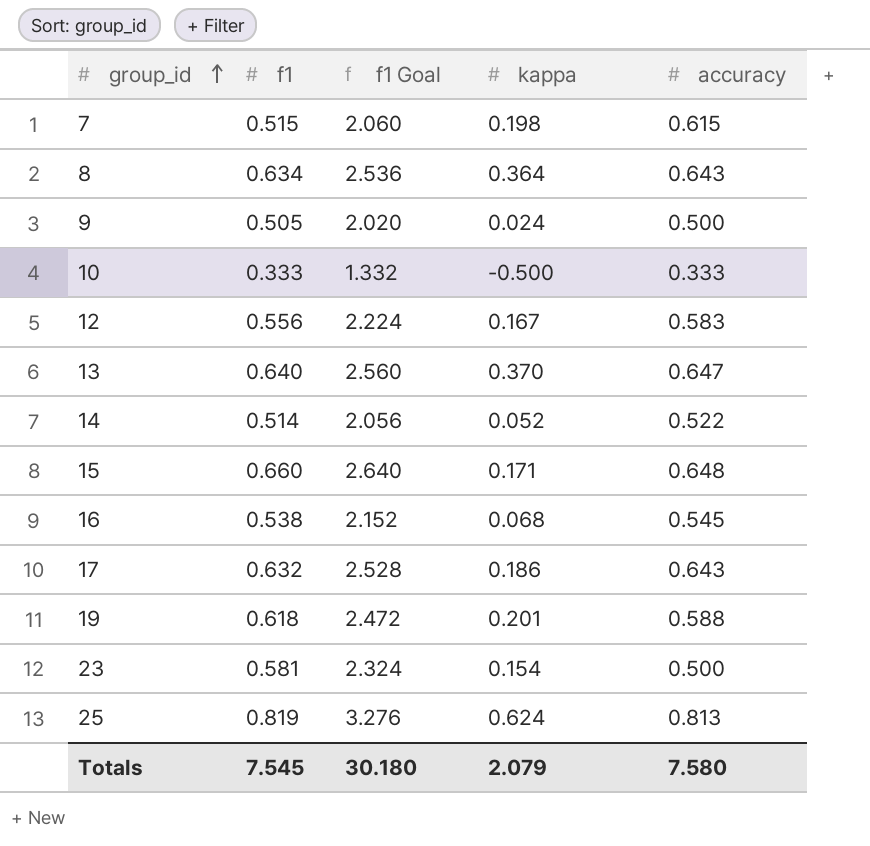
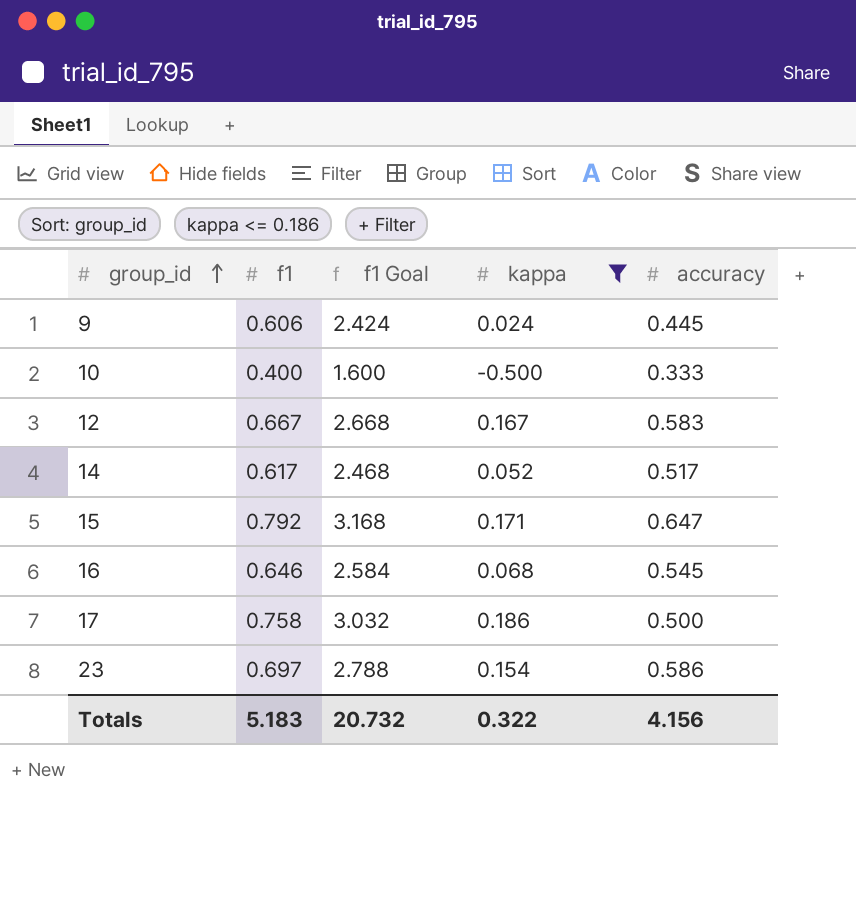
filter: none -> kappa <= 0.186
9 | f1: 0.505 -> 0.606
9 | f1 Goal: 2.020 -> 2.424
9 | accuracy: 0.500 -> 0.445
10 | f1: 0.333 -> 0.400
10 | f1 Goal: 1.332 -> 1.600
12 | f1: 0.556 -> 0.667
12 | f1 Goal: 2.224 -> 2.668
14 | f1: 0.514 -> 0.617
14 | f1 Goal: 2.056 -> 2.468
14 | accuracy: 0.522 -> 0.517
15 | f1: 0.660 -> 0.792
15 | f1 Goal: 2.640 -> 3.168
15 | accuracy: 0.648 -> 0.647
16 | f1: 0.538 -> 0.646
16 | f1 Goal: 2.152 -> 2.584
17 | f1: 0.632 -> 0.758
17 | f1 Goal: 2.528 -> 3.032
17 | accuracy: 0.643 -> 0.500
23 | f1: 0.581 -> 0.697
23 | f1 Goal: 2.324 -> 2.788
23 | accuracy: 0.500 -> 0.586
Totals | f1: 7.545 -> 5.183
Totals | f1 Goal: 30.180 -> 20.732
Totals | kappa: 2.079 -> 0.322
Totals | accuracy: 7.580 -> 4.156

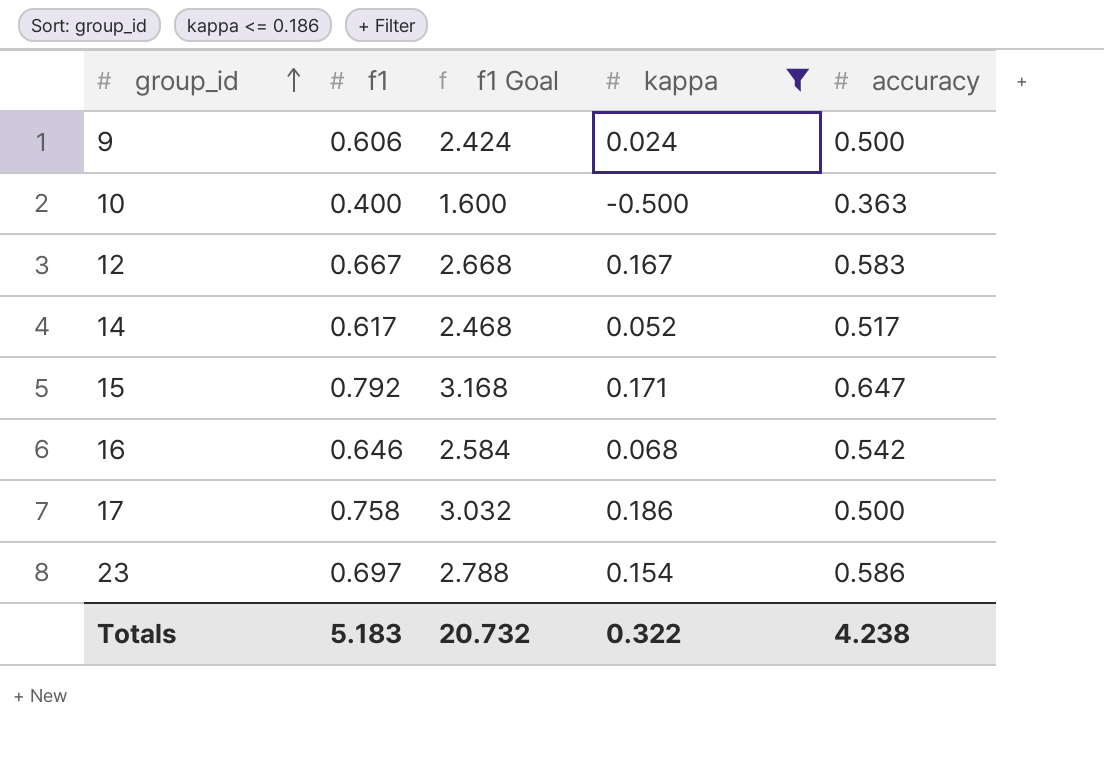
9 | accuracy: 0.445 -> 0.500
10 | accuracy: 0.333 -> 0.363
16 | accuracy: 0.545 -> 0.542
Totals | accuracy: 4.156 -> 4.238

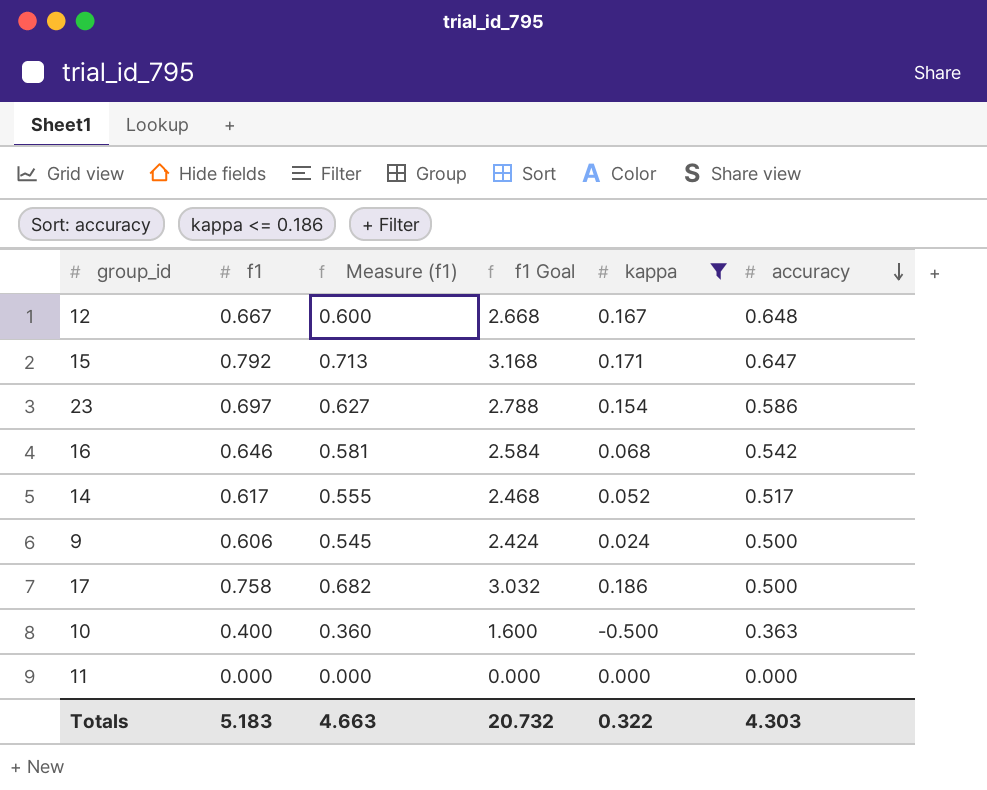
row order: group_id ascending -> accuracy descending
column Measure (f1) | formula: none -> [f1] * 0.9
12 | accuracy: 0.583 -> 0.648
row 11: none -> 0.000 | 0.000 | 0.000 | 0.000 | 0.000
Totals | accuracy: 4.238 -> 4.303

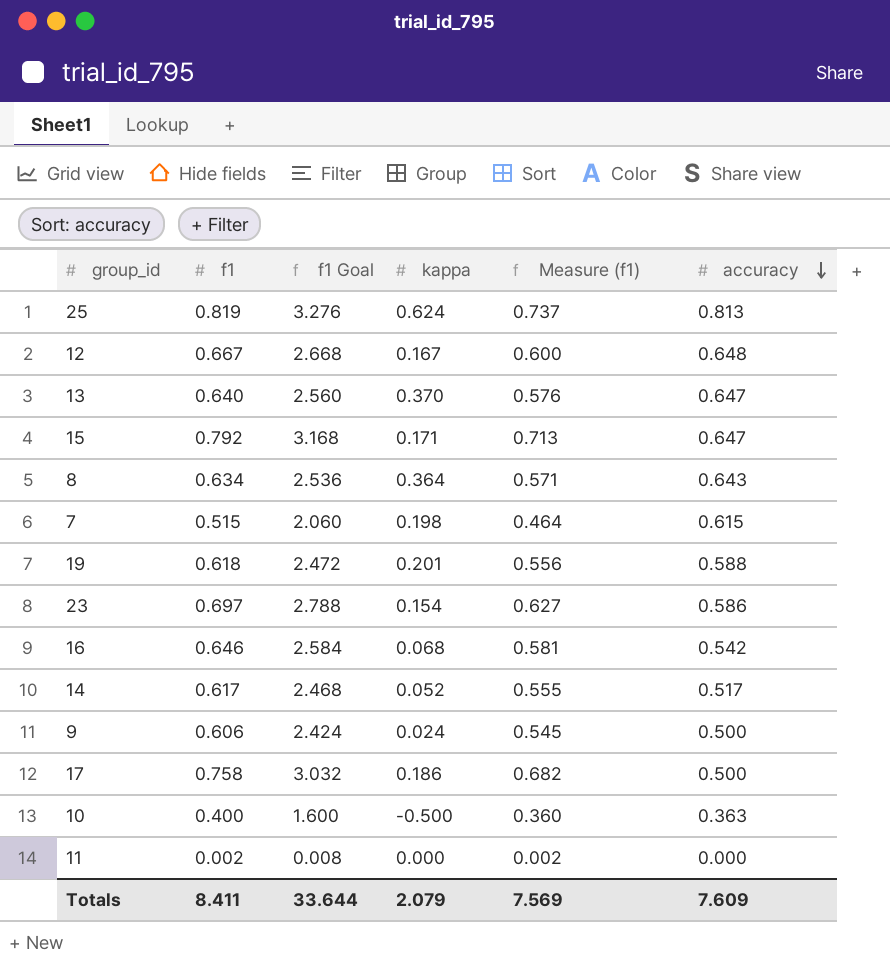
filter: kappa <= 0.186 -> none
column Measure (f1) | position: 3 -> 5
11 | f1: 0.000 -> 0.002
11 | f1 Goal: 0.000 -> 0.008
11 | Measure (f1): 0.000 -> 0.002
Totals | f1: 5.183 -> 8.411
Totals | f1 Goal: 20.732 -> 33.644
Totals | kappa: 0.322 -> 2.079
Totals | Measure (f1): 4.663 -> 7.569
Totals | accuracy: 4.303 -> 7.609

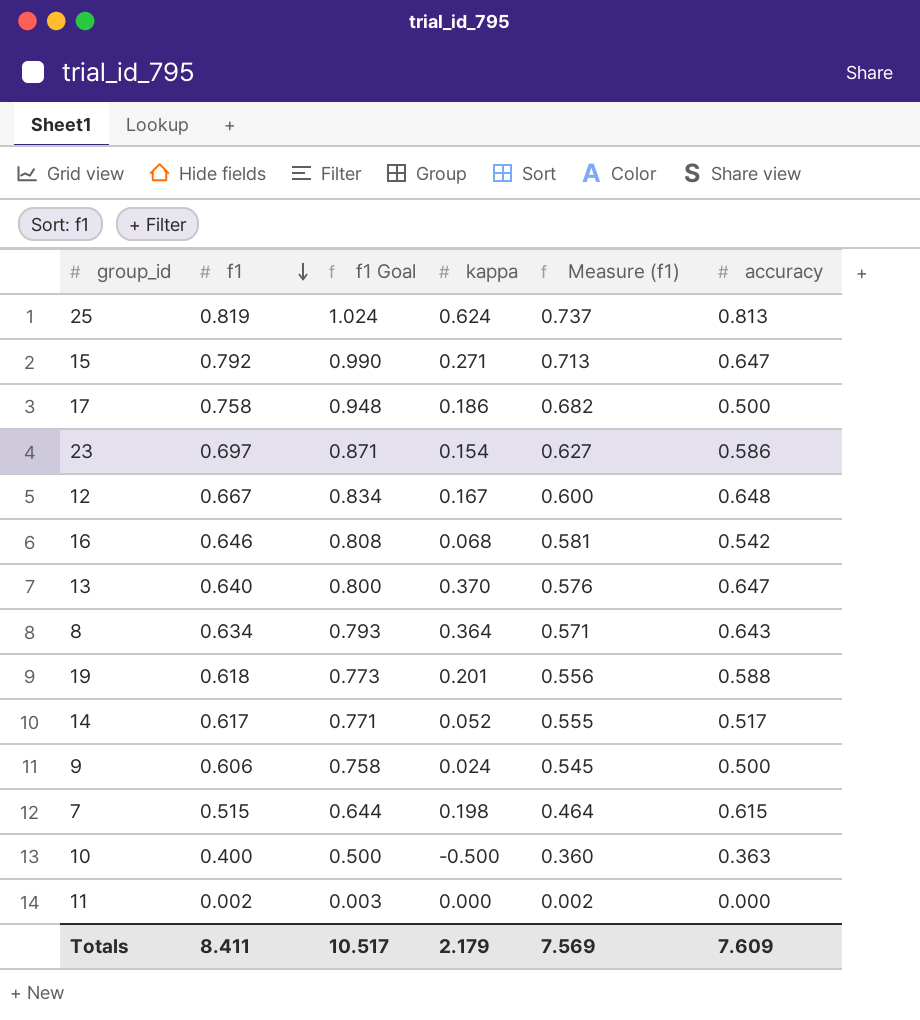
row order: accuracy descending -> f1 descending
column f1 Goal | formula: [f1] * 4 -> [f1] * 1.25
15 | kappa: 0.171 -> 0.271
Totals | f1 Goal: 33.644 -> 10.517
Totals | kappa: 2.079 -> 2.179

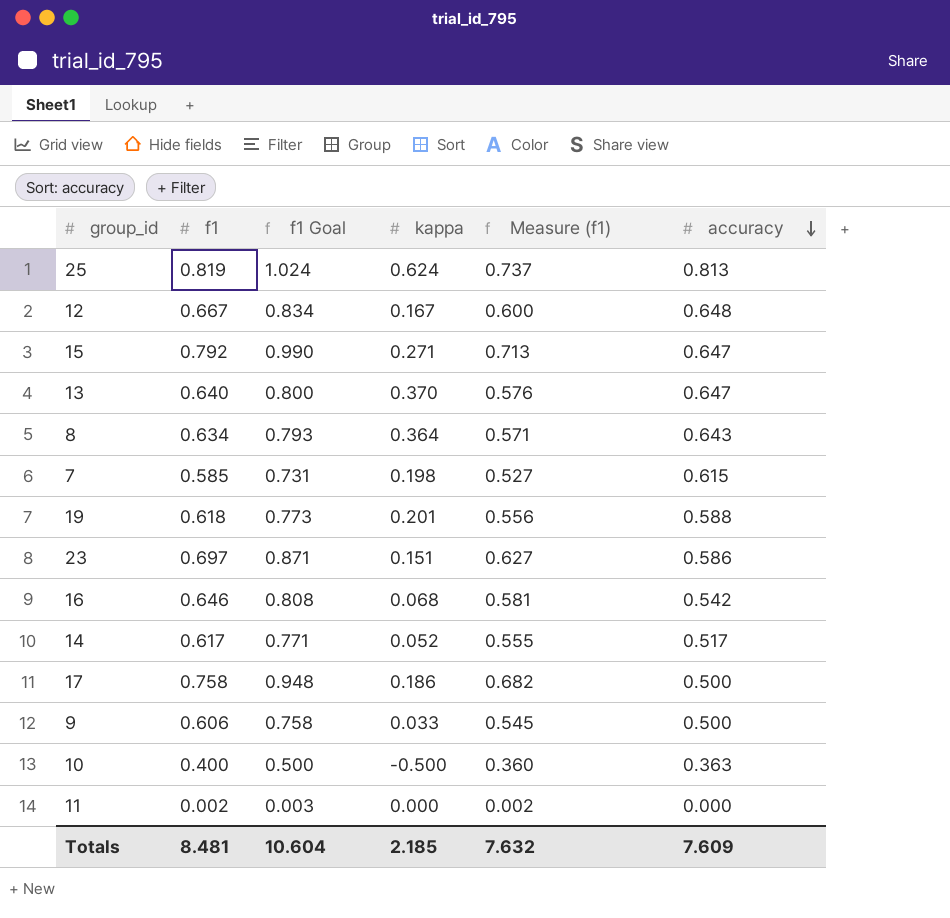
row order: f1 descending -> accuracy descending
7 | f1: 0.515 -> 0.585
7 | f1 Goal: 0.644 -> 0.731
7 | Measure (f1): 0.464 -> 0.527
23 | kappa: 0.154 -> 0.151
9 | kappa: 0.024 -> 0.033
Totals | f1: 8.411 -> 8.481
Totals | f1 Goal: 10.517 -> 10.604
Totals | kappa: 2.179 -> 2.185
Totals | Measure (f1): 7.569 -> 7.632

